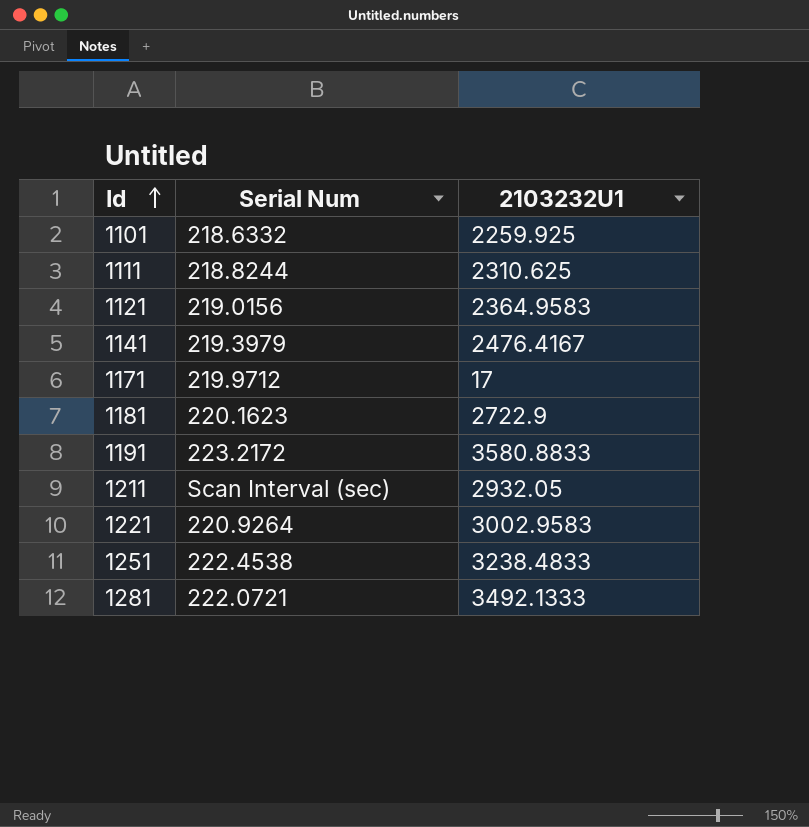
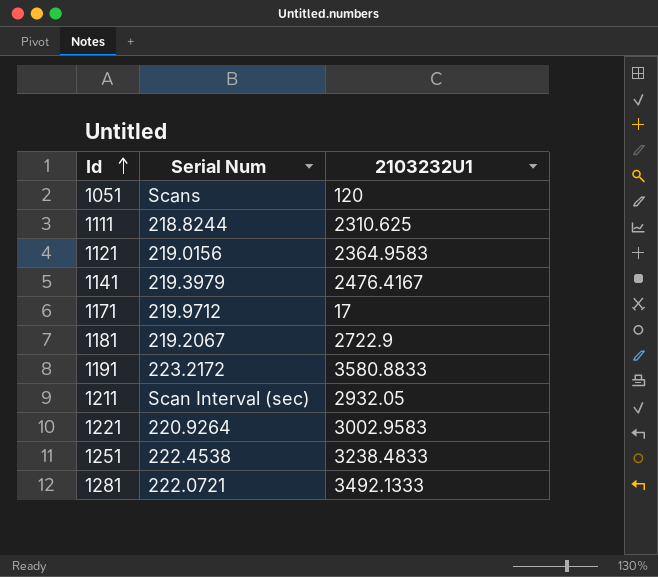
row 1101: 218.6332 | 2259.925 -> none
row 1051: none -> Scans | 120
1181 | Serial Num: 220.1623 -> 219.2067

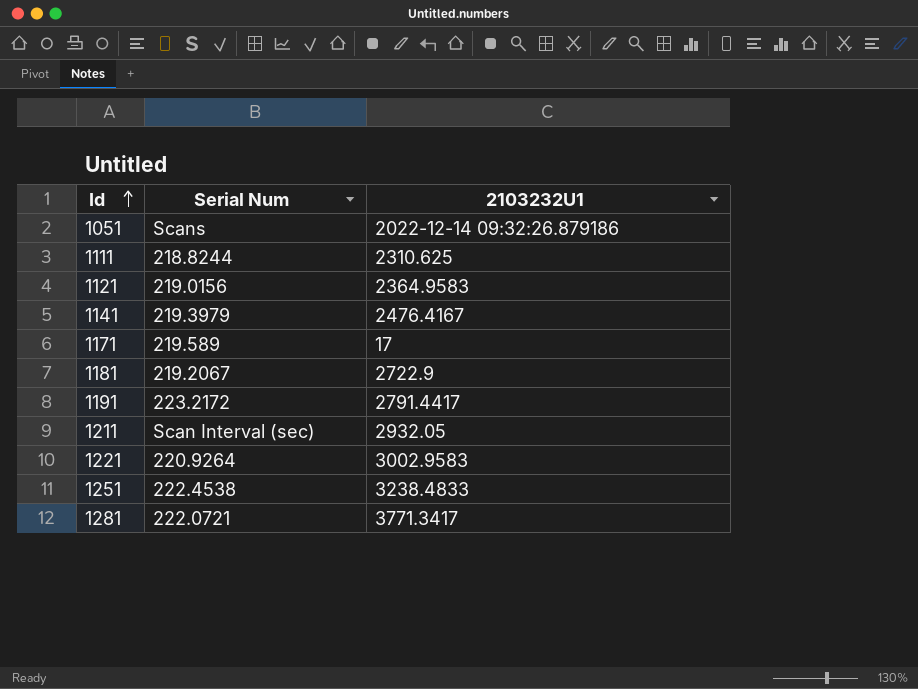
1051 | 2103232U1: 120 -> 2022-12-14 09:32:26.879186
1171 | Serial Num: 219.9712 -> 219.589
1191 | 2103232U1: 3580.8833 -> 2791.4417
1281 | 2103232U1: 3492.1333 -> 3771.3417

